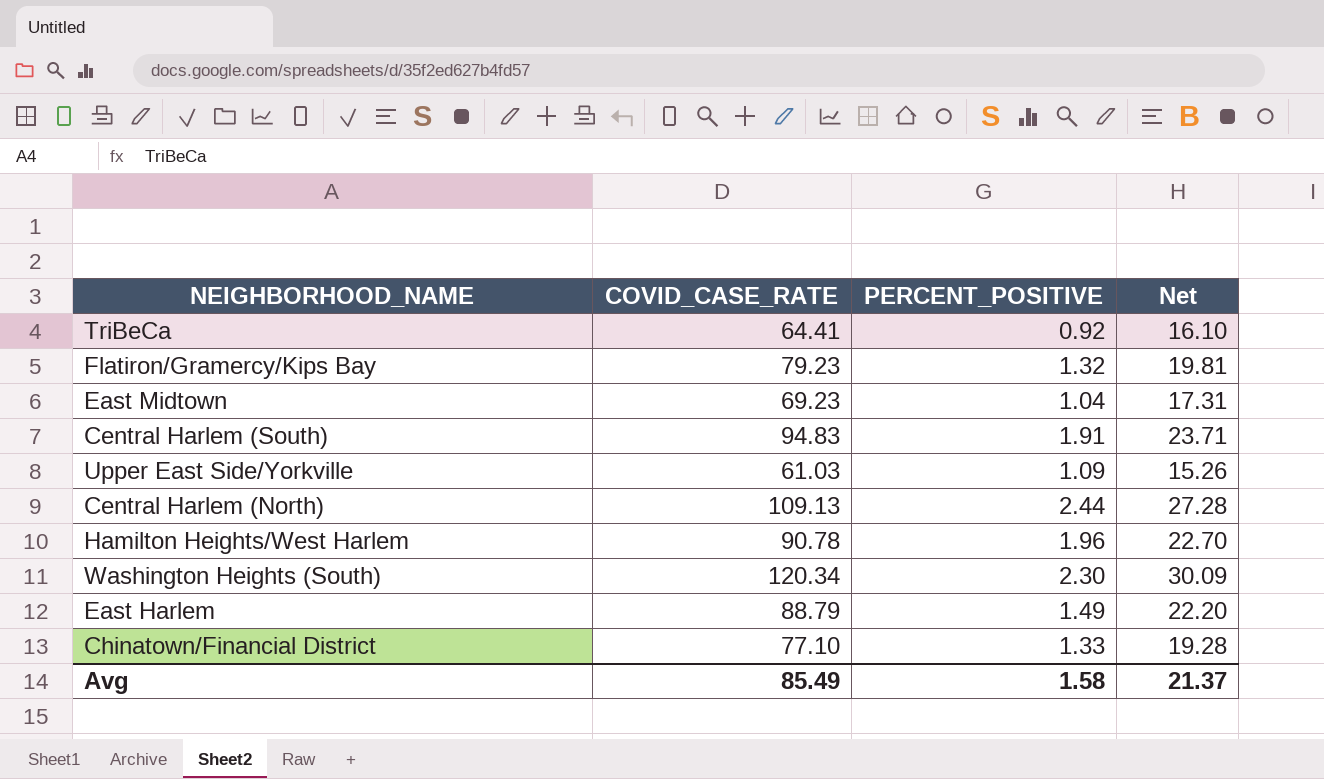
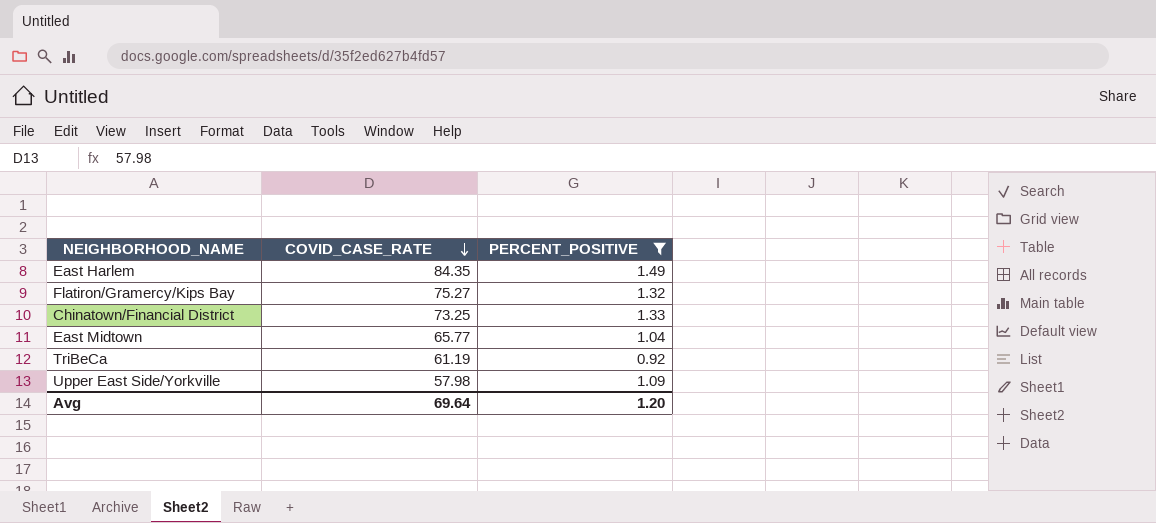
filter: none -> PERCENT_POSITIVE <= 1.49
row order: none -> COVID_CASE_RATE descending
column Net | formula: [COVID_CASE_RATE] * 0.25 -> none
East Harlem | COVID_CASE_RATE: 88.79 -> 84.35
Flatiron/Gramercy/Kips Bay | COVID_CASE_RATE: 79.23 -> 75.27
Chinatown/Financial District | COVID_CASE_RATE: 77.10 -> 73.25
East Midtown | COVID_CASE_RATE: 69.23 -> 65.77
TriBeCa | COVID_CASE_RATE: 64.41 -> 61.19
Upper East Side/Yorkville | COVID_CASE_RATE: 61.03 -> 57.98
Avg | COVID_CASE_RATE: 85.49 -> 69.64
Avg | PERCENT_POSITIVE: 1.58 -> 1.20

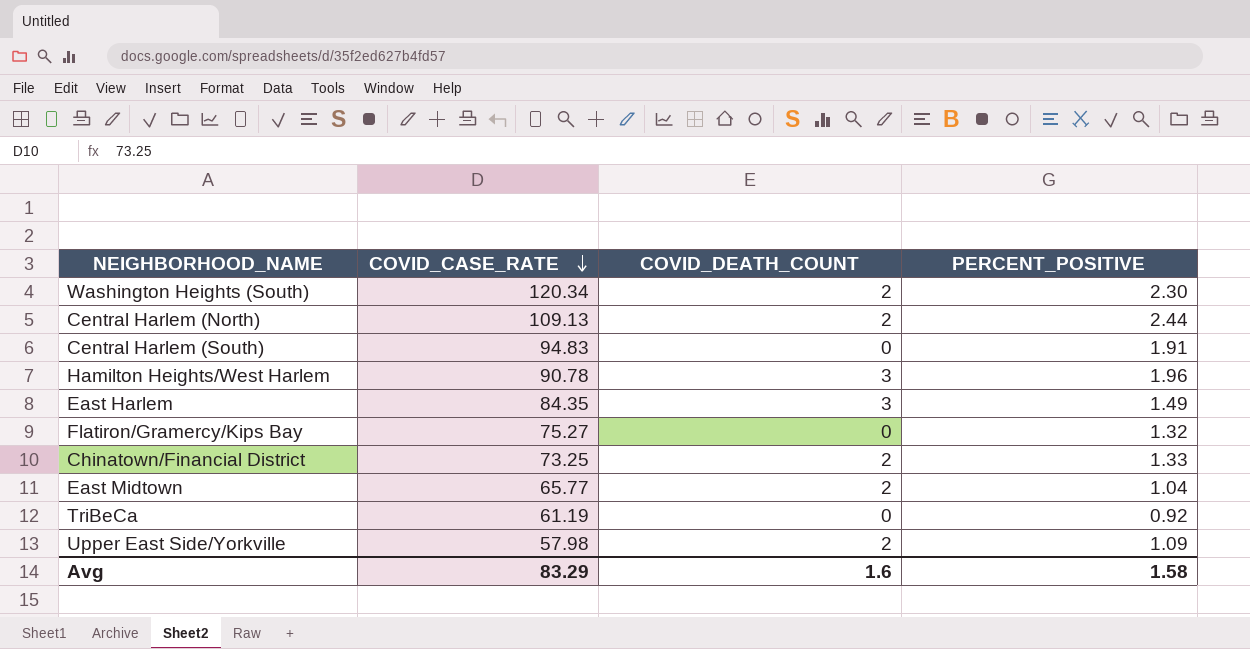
filter: PERCENT_POSITIVE <= 1.49 -> none
column COVID_DEATH_COUNT | position: none -> 3
Avg | COVID_CASE_RATE: 69.64 -> 83.29
Avg | PERCENT_POSITIVE: 1.20 -> 1.58

